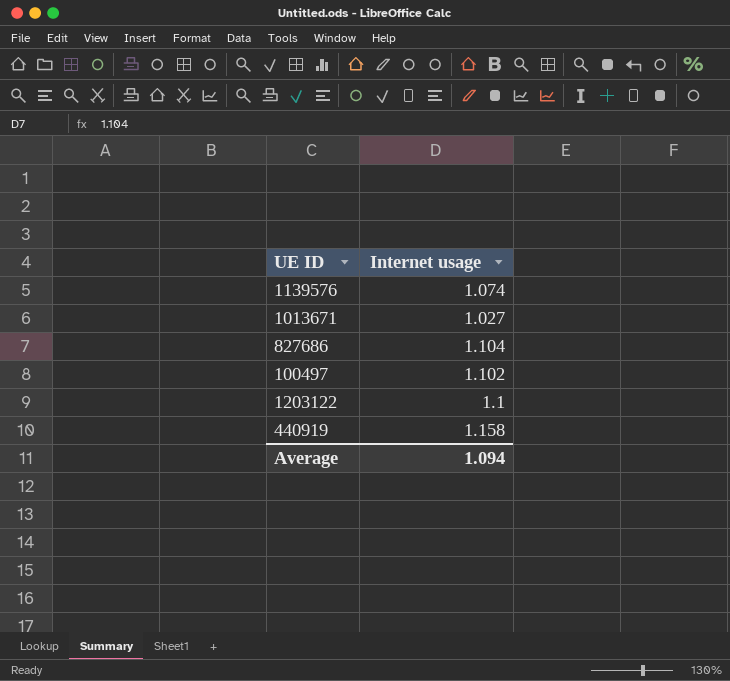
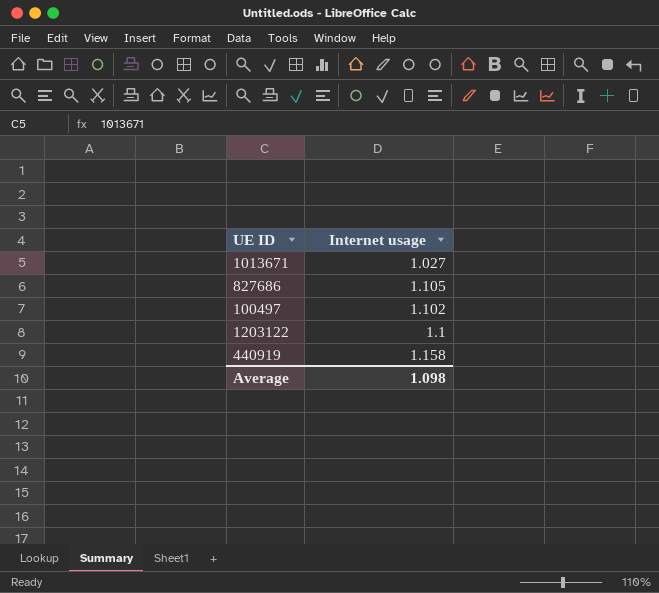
row 1139576: 1.074 -> none
827686 | Internet usage: 1.104 -> 1.105
Average | Internet usage: 1.094 -> 1.098

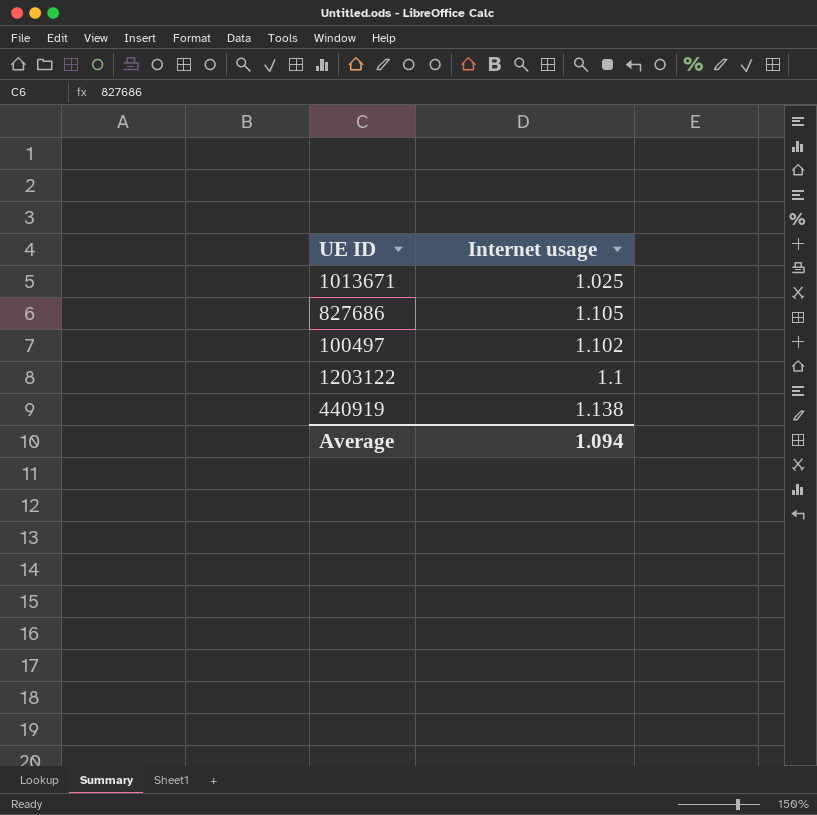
1013671 | Internet usage: 1.027 -> 1.025
440919 | Internet usage: 1.158 -> 1.138
Average | Internet usage: 1.098 -> 1.094

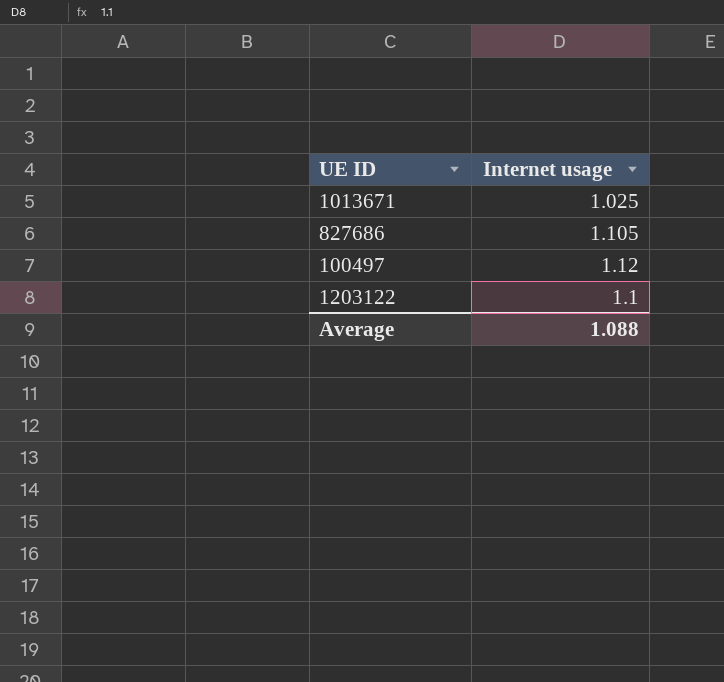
row 440919: 1.138 -> none
100497 | Internet usage: 1.102 -> 1.12
Average | Internet usage: 1.094 -> 1.088

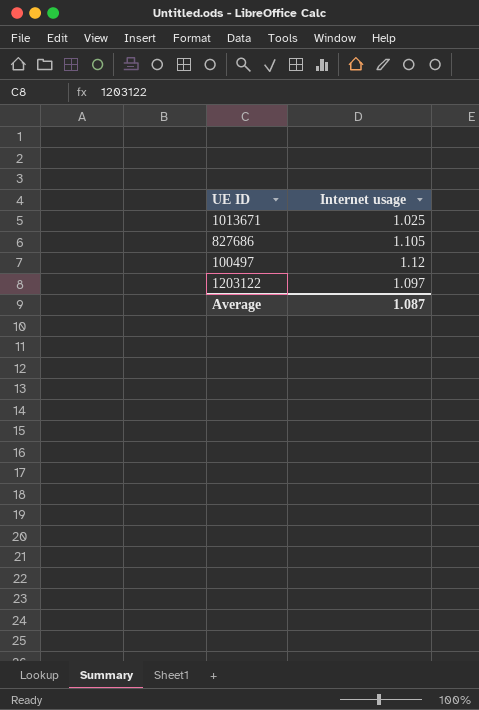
1203122 | Internet usage: 1.1 -> 1.097
Average | Internet usage: 1.088 -> 1.087

